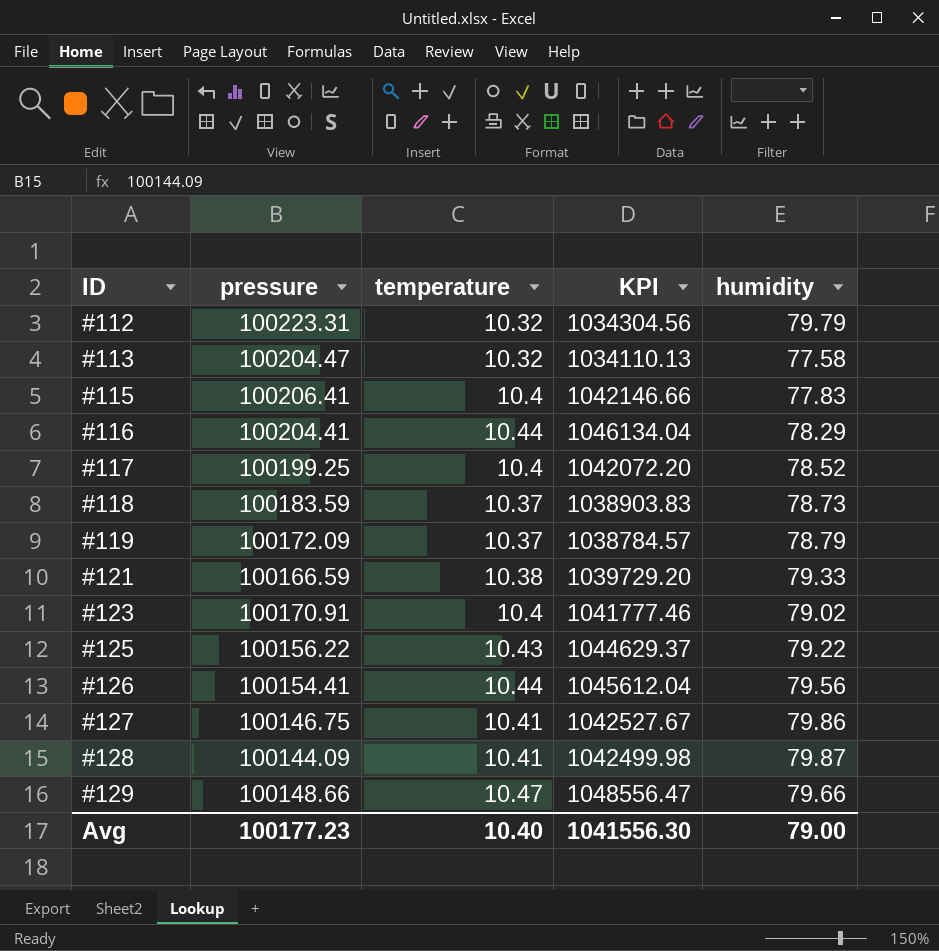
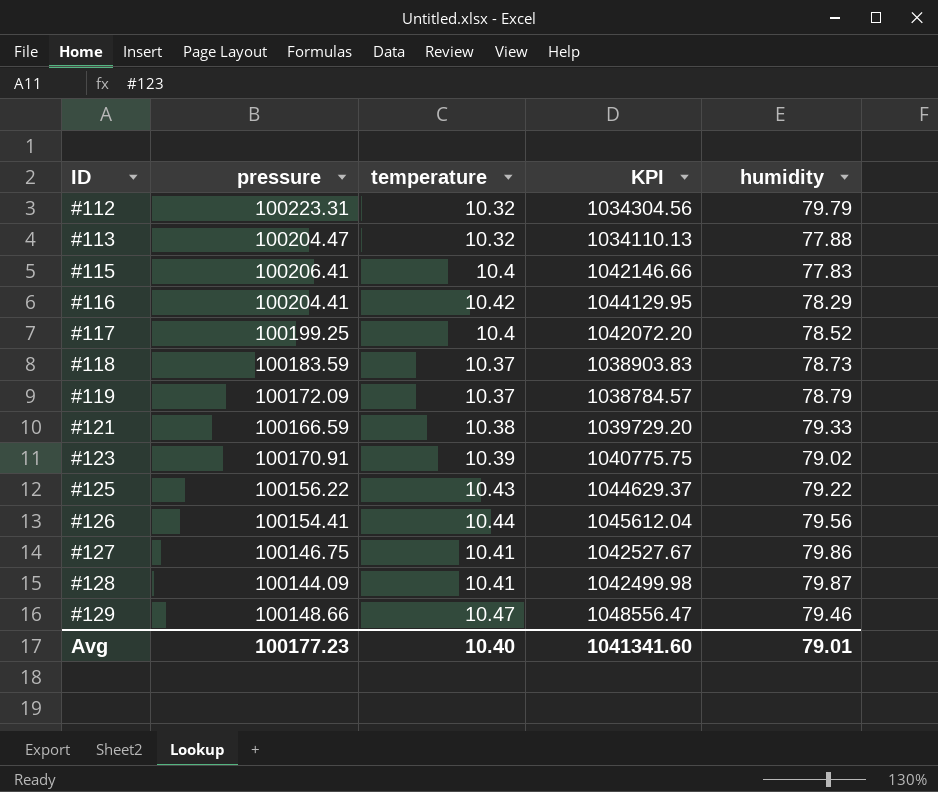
#113 | humidity: 77.58 -> 77.88
#116 | temperature: 10.44 -> 10.42
#116 | KPI: 1046134.04 -> 1044129.95
#123 | temperature: 10.4 -> 10.39
#123 | KPI: 1041777.46 -> 1040775.75
#129 | humidity: 79.66 -> 79.46
Avg | KPI: 1041556.30 -> 1041341.60
Avg | humidity: 79.00 -> 79.01

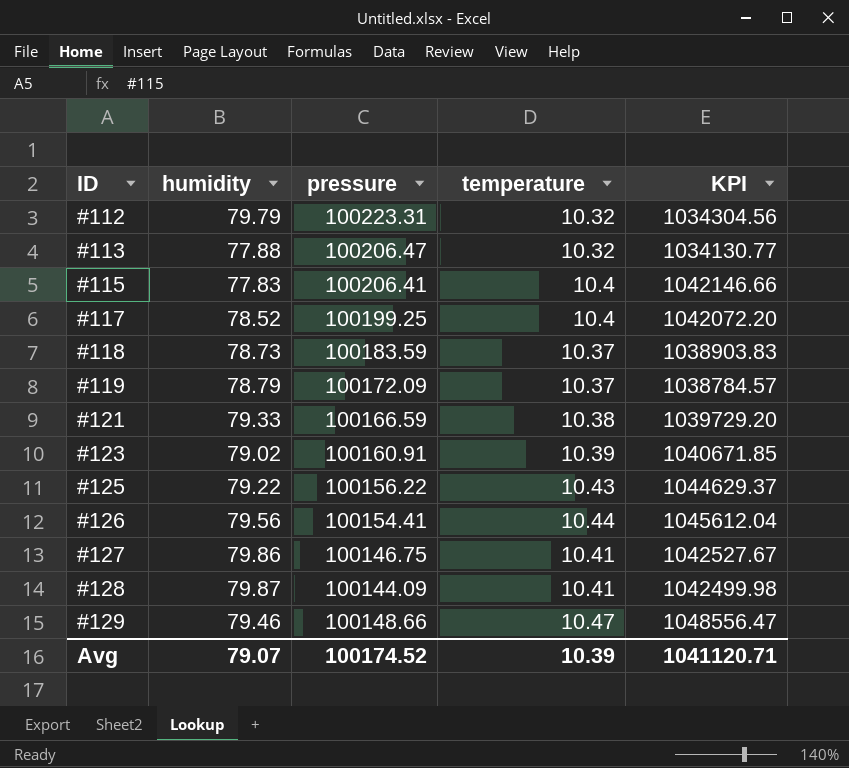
column humidity | position: 5 -> 2
row #116: 100204.41 | 10.42 | 1044129.95 | 78.29 -> none
#113 | pressure: 100204.47 -> 100206.47
#113 | KPI: 1034110.13 -> 1034130.77
#123 | pressure: 100170.91 -> 100160.91
#123 | KPI: 1040775.75 -> 1040671.85
Avg | humidity: 79.01 -> 79.07
Avg | pressure: 100177.23 -> 100174.52
Avg | temperature: 10.40 -> 10.39
Avg | KPI: 1041341.60 -> 1041120.71

